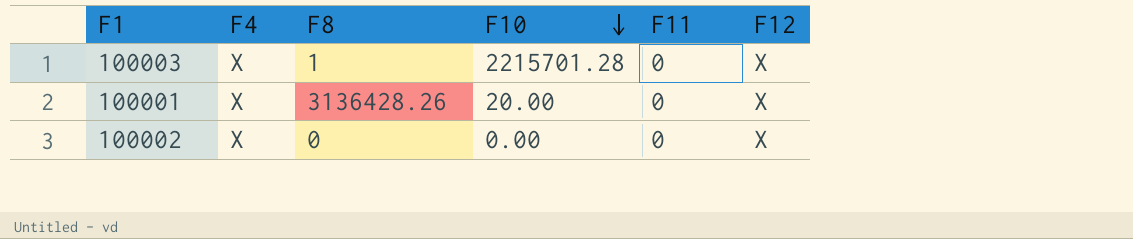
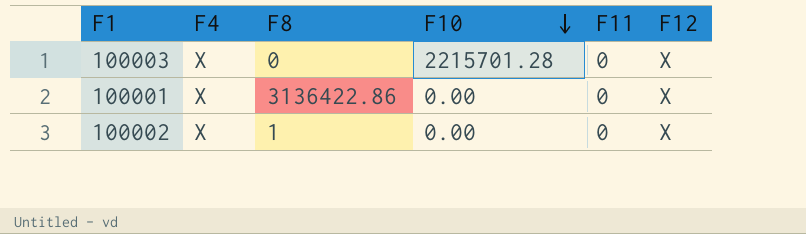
100003 | F8: 1 -> 0
100001 | F8: 3136428.26 -> 3136422.86
100001 | F10: 20.00 -> 0.00
100002 | F8: 0 -> 1

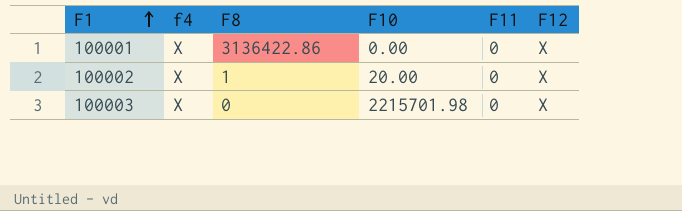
row order: F10 descending -> F1 ascending
column name: F4 -> f4
100002 | F10: 0.00 -> 20.00
100003 | F10: 2215701.28 -> 2215701.98

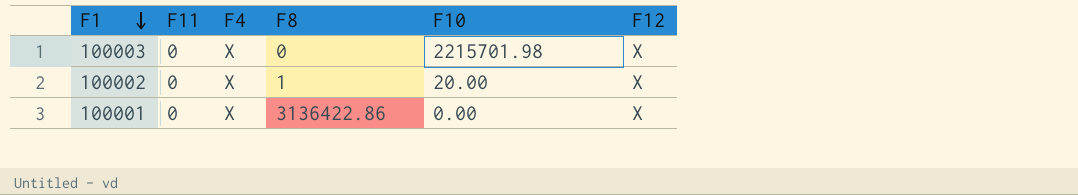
row order: F1 ascending -> F1 descending
column F11 | position: 5 -> 2
column name: f4 -> F4

